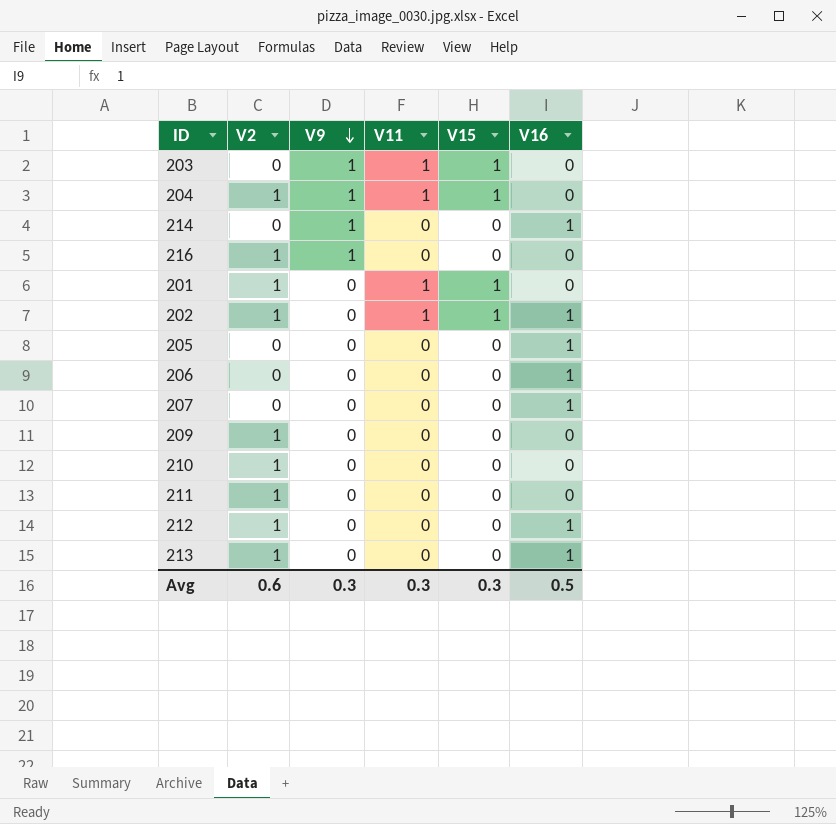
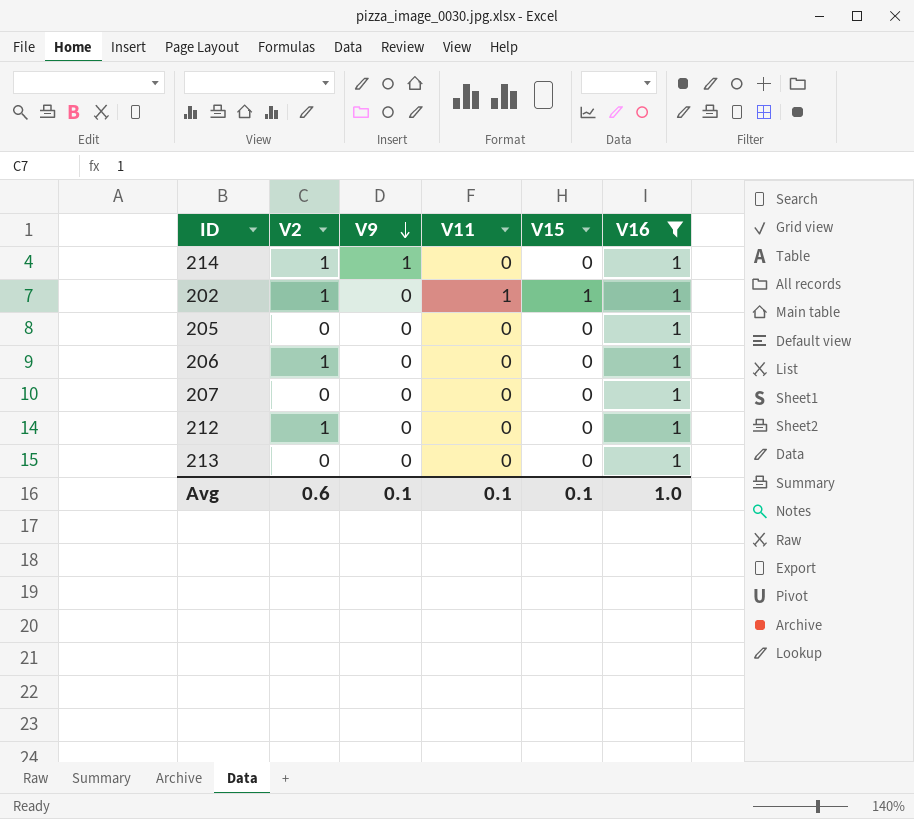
filter: none -> V16 = 1
214 | V2: 0 -> 1
206 | V2: 0 -> 1
213 | V2: 1 -> 0
Avg | V9: 0.3 -> 0.1
Avg | V11: 0.3 -> 0.1
Avg | V15: 0.3 -> 0.1
Avg | V16: 0.5 -> 1.0

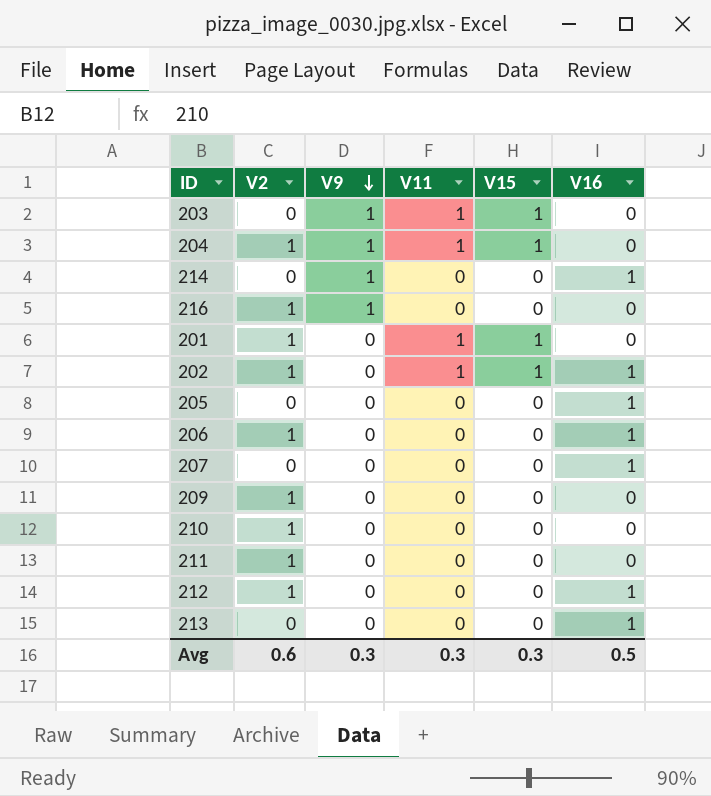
filter: V16 = 1 -> none
214 | V2: 1 -> 0
Avg | V9: 0.1 -> 0.3
Avg | V11: 0.1 -> 0.3
Avg | V15: 0.1 -> 0.3
Avg | V16: 1.0 -> 0.5

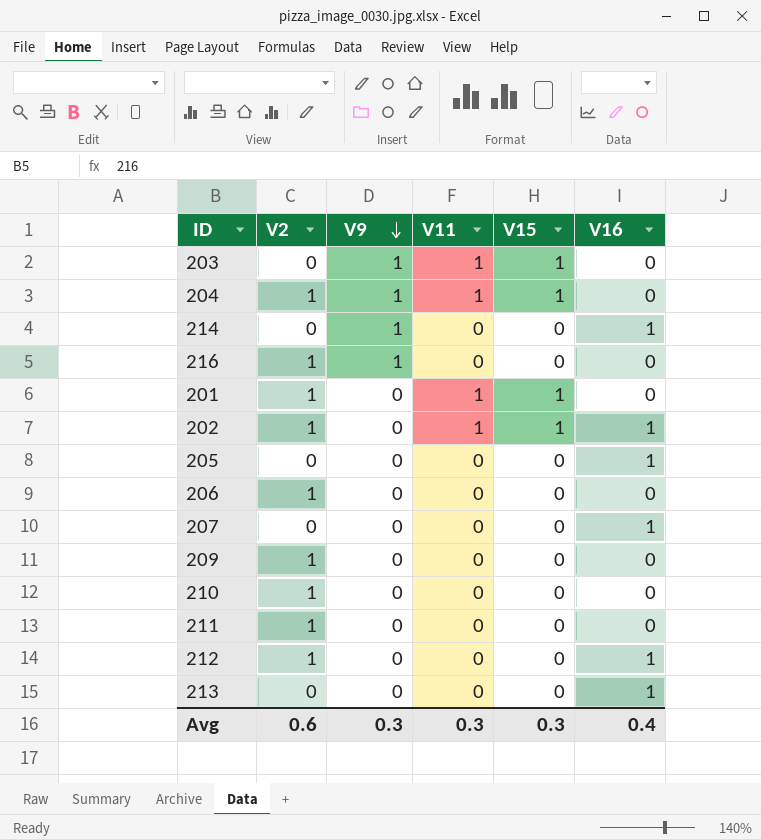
206 | V16: 1 -> 0
Avg | V16: 0.5 -> 0.4

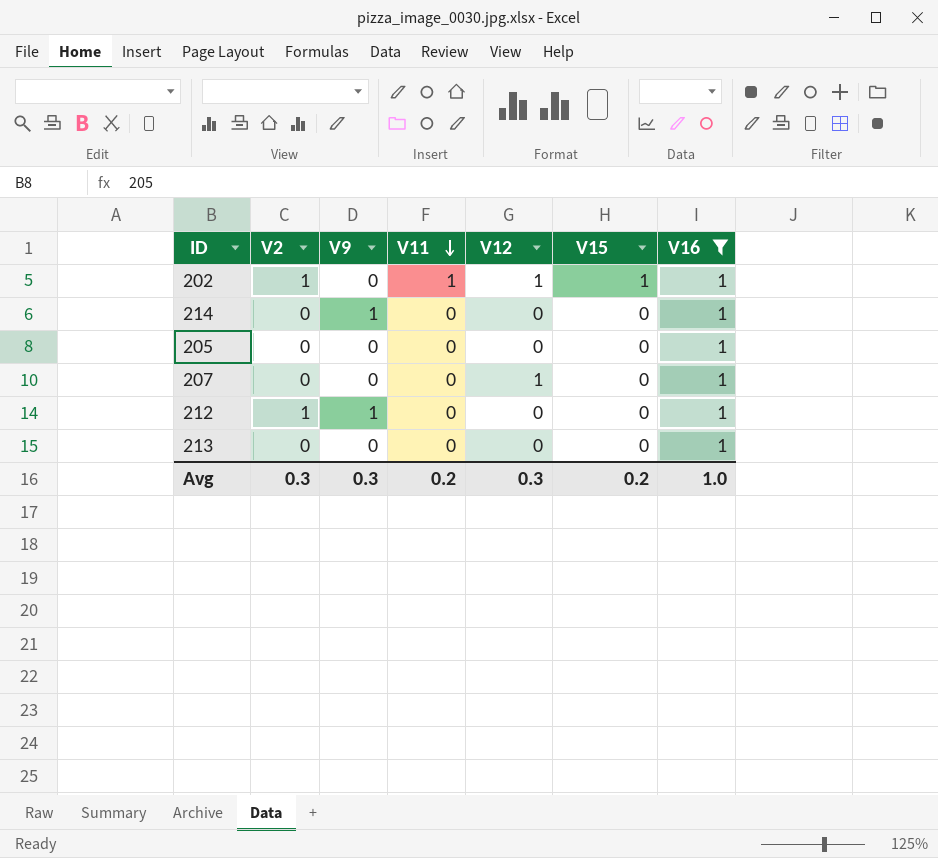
filter: none -> V16 = 1
row order: V9 descending -> V11 descending
column V12 | position: none -> 5
212 | V9: 0 -> 1
Avg | V2: 0.6 -> 0.3
Avg | V11: 0.3 -> 0.2
Avg | V15: 0.3 -> 0.2
Avg | V16: 0.4 -> 1.0

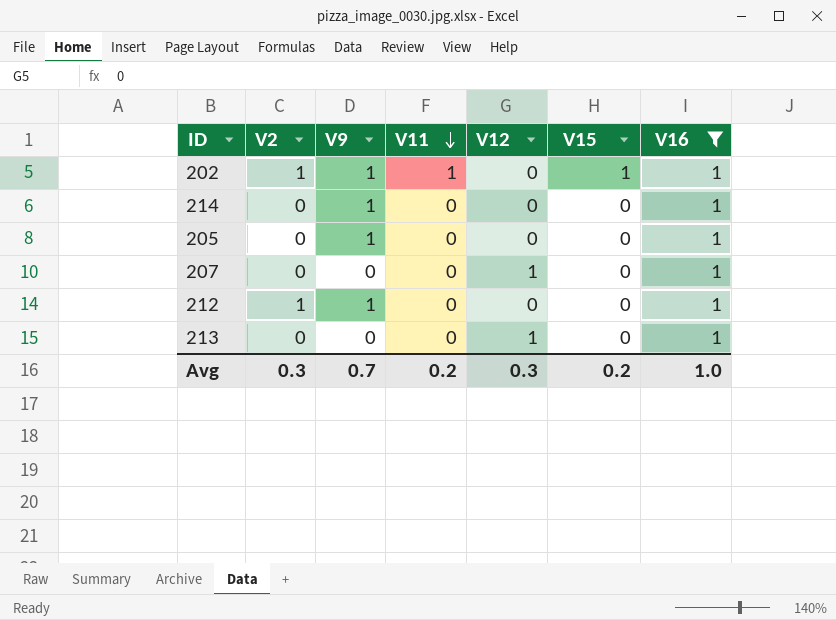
202 | V9: 0 -> 1
202 | V12: 1 -> 0
205 | V9: 0 -> 1
213 | V12: 0 -> 1
Avg | V9: 0.3 -> 0.7

